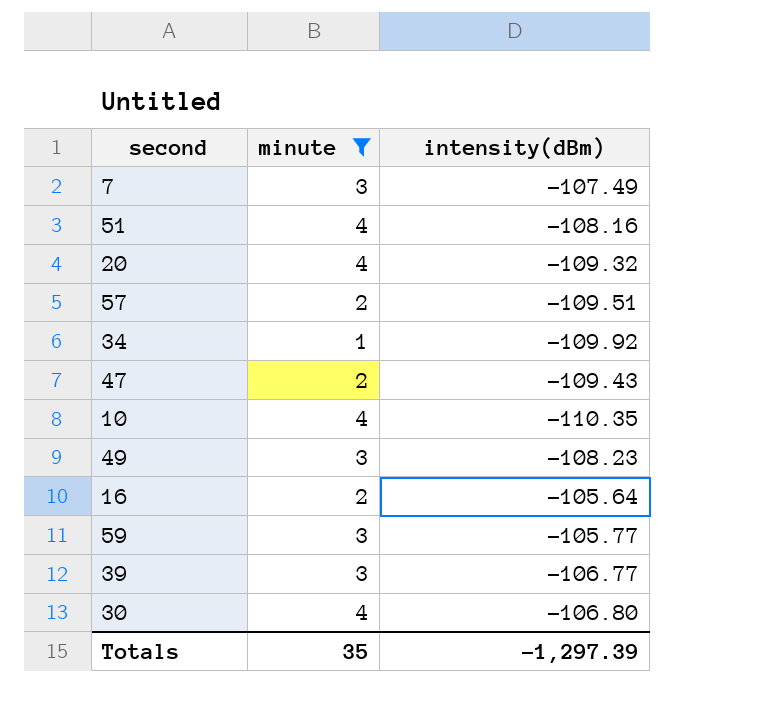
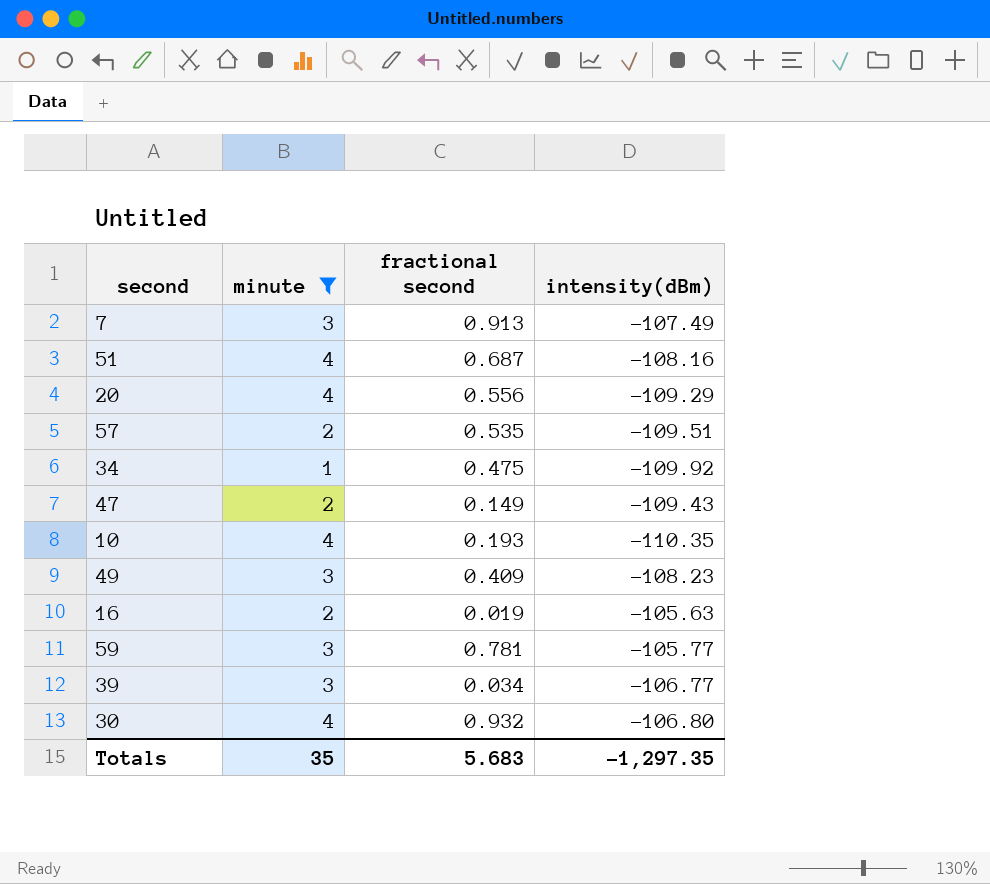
column fractional second | position: none -> 3
20 | intensity(dBm): -109.32 -> -109.29
16 | intensity(dBm): -105.64 -> -105.63
Totals | intensity(dBm): -1,297.39 -> -1,297.35

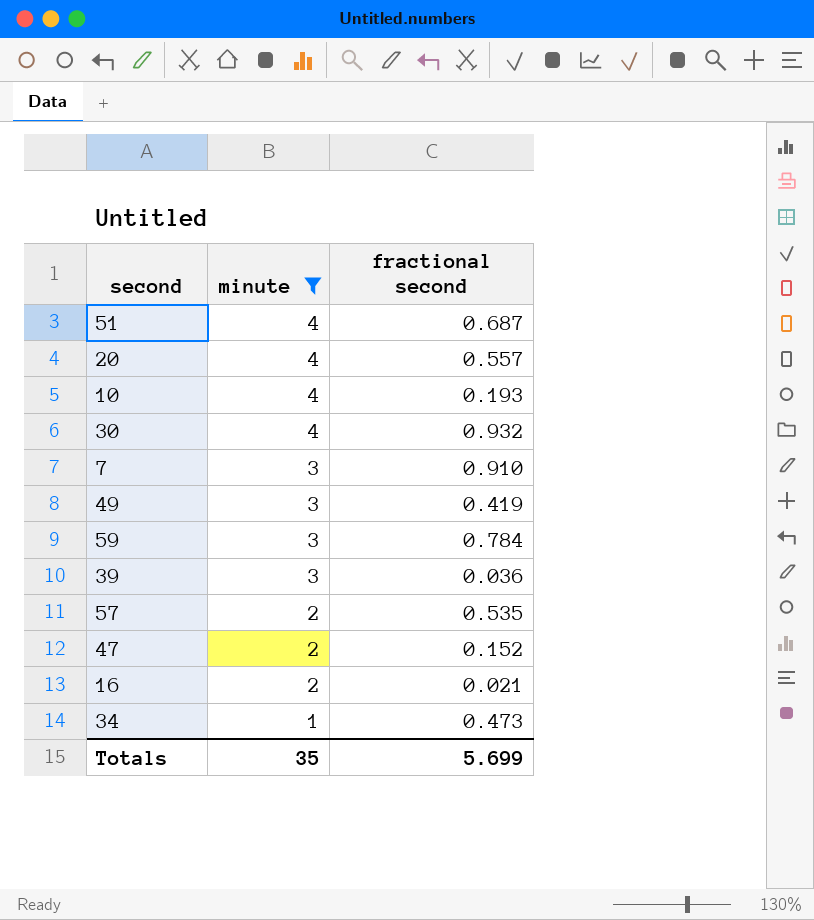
row order: none -> minute descending
column intensity(dBm) | position: 4 -> none
20 | fractional second: 0.556 -> 0.557
7 | fractional second: 0.913 -> 0.910
49 | fractional second: 0.409 -> 0.419
59 | fractional second: 0.781 -> 0.784
39 | fractional second: 0.034 -> 0.036
47 | fractional second: 0.149 -> 0.152
16 | fractional second: 0.019 -> 0.021
34 | fractional second: 0.475 -> 0.473
Totals | fractional second: 5.683 -> 5.699

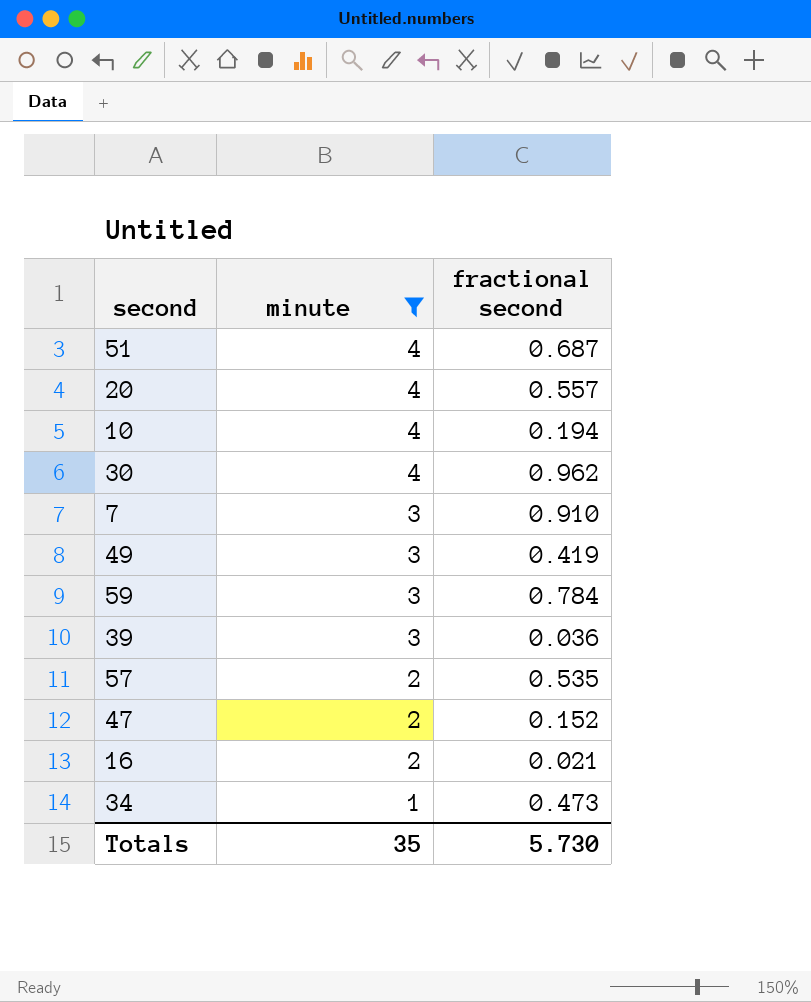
10 | fractional second: 0.193 -> 0.194
30 | fractional second: 0.932 -> 0.962
Totals | fractional second: 5.699 -> 5.730

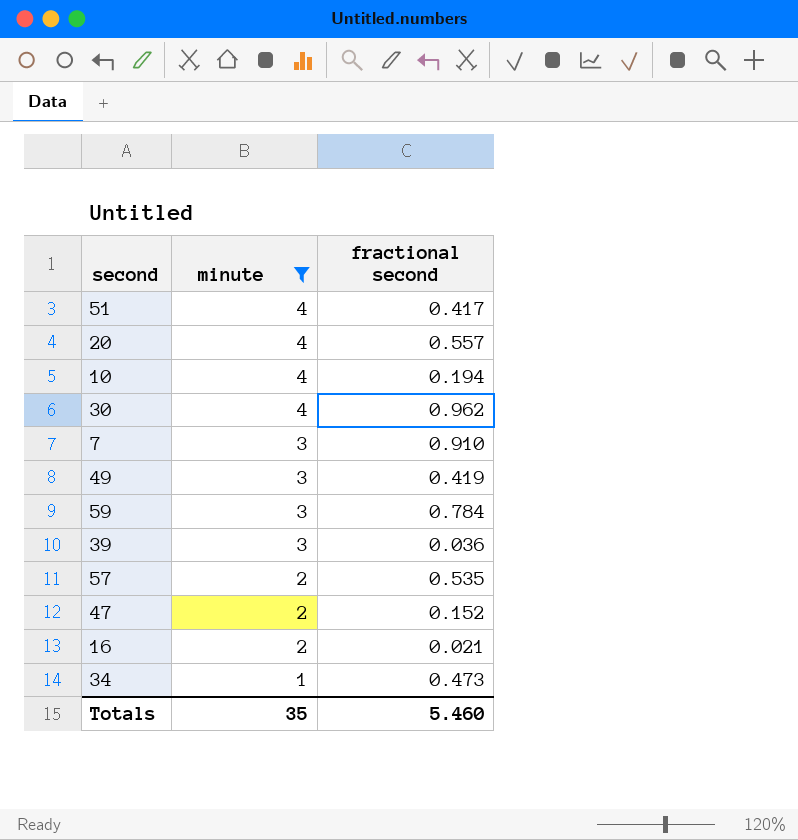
51 | fractional second: 0.687 -> 0.417
Totals | fractional second: 5.730 -> 5.460

